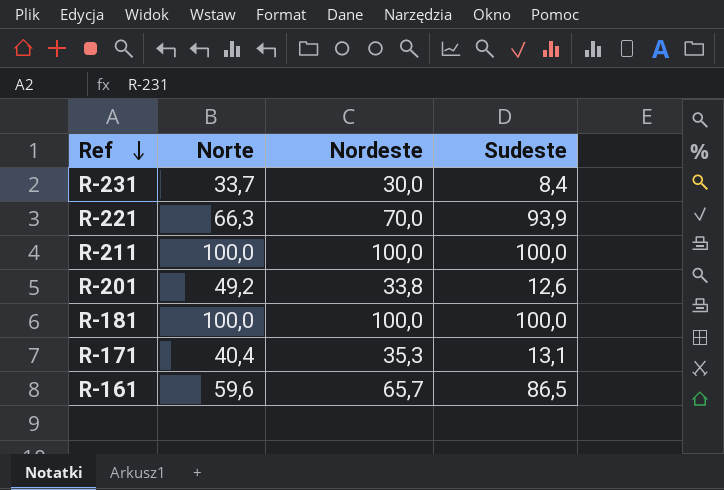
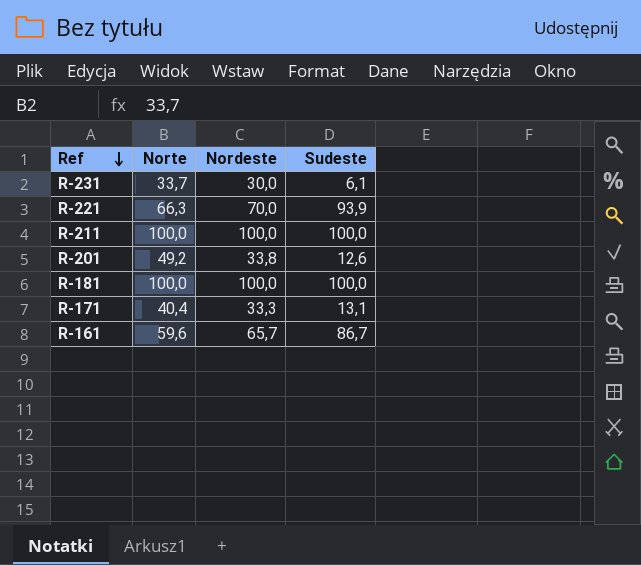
R-231 | Sudeste: 8,4 -> 6,1
R-171 | Nordeste: 35,3 -> 33,3
R-161 | Sudeste: 86,5 -> 86,7

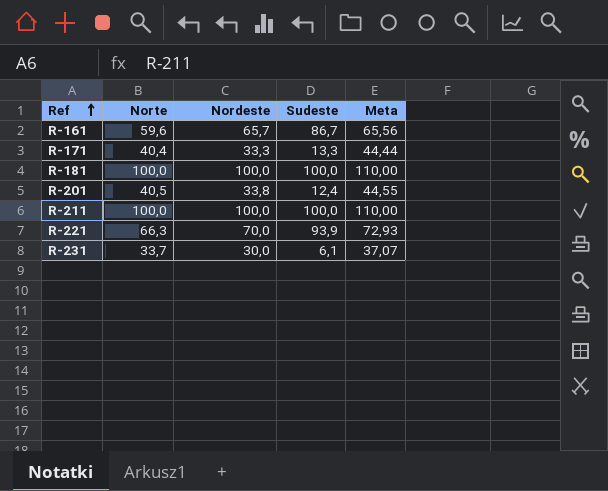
row order: Ref descending -> Ref ascending
column Meta | formula: none -> [Norte] * 1,1
R-171 | Sudeste: 13,1 -> 13,3
R-201 | Norte: 49,2 -> 40,5
R-201 | Sudeste: 12,6 -> 12,4

